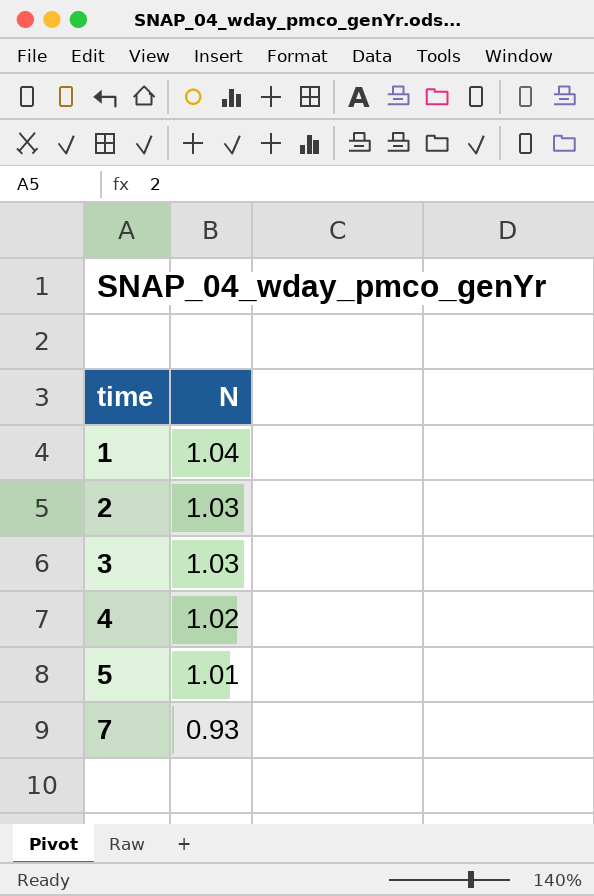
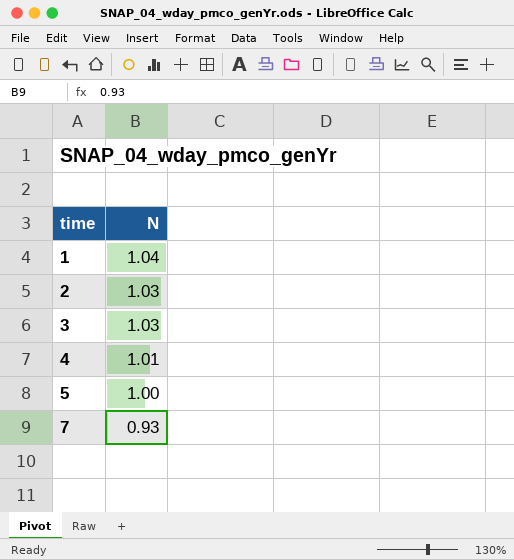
4 | N: 1.02 -> 1.01
5 | N: 1.01 -> 1.00

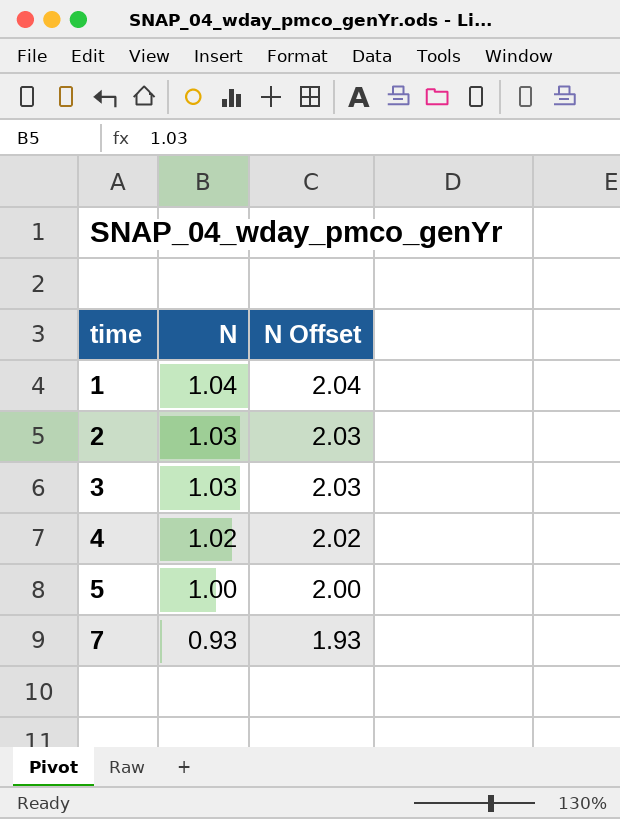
column N Offset | formula: none -> [N] + 1
4 | N: 1.01 -> 1.02

